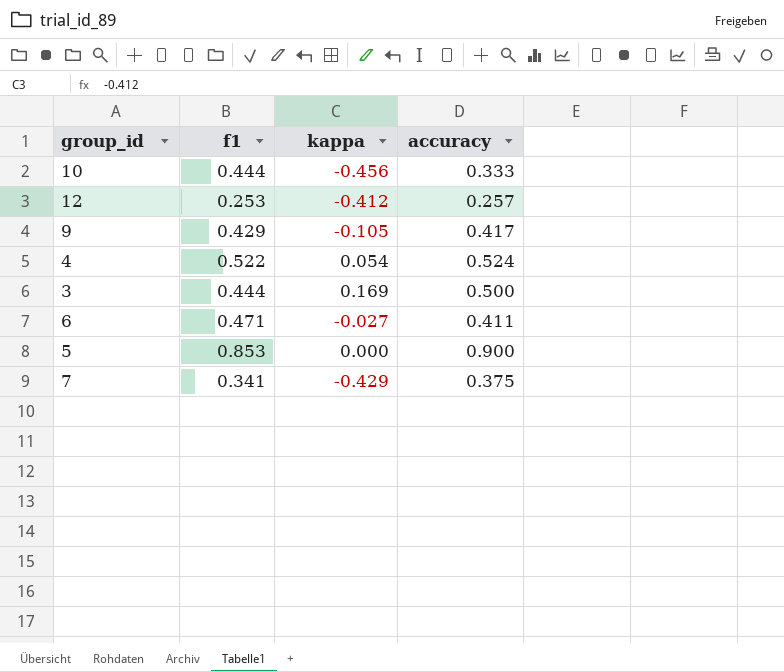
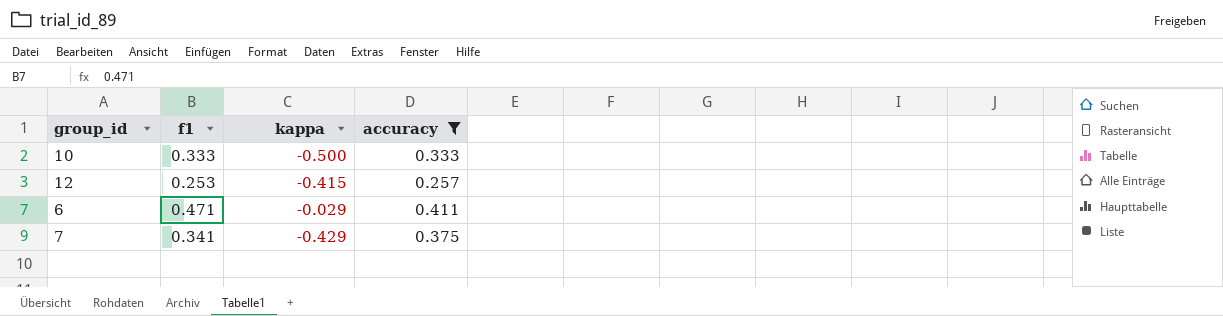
filter: none -> accuracy <= 0.411
10 | f1: 0.444 -> 0.333
10 | kappa: -0.456 -> -0.500
12 | kappa: -0.412 -> -0.415
6 | kappa: -0.027 -> -0.029

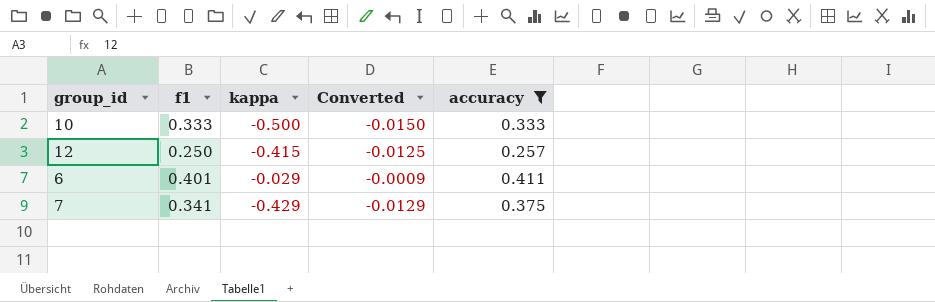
column Converted | formula: none -> [kappa] * 0.03
12 | f1: 0.253 -> 0.250
6 | f1: 0.471 -> 0.401

